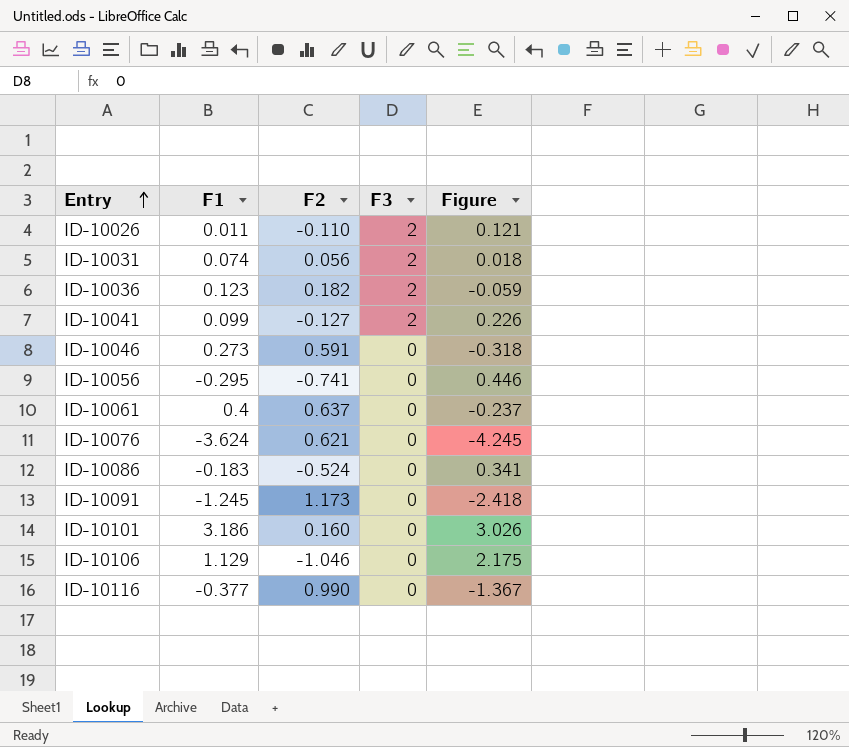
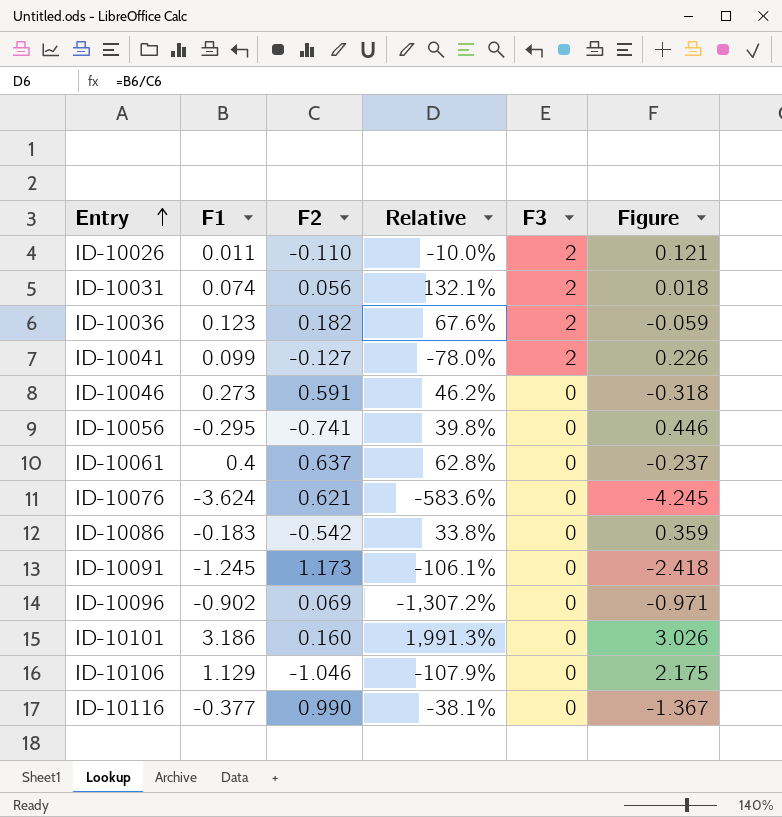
column Relative | formula: none -> [F1] / [F2]
ID-10086 | F2: -0.524 -> -0.542
ID-10086 | Figure: 0.341 -> 0.359
row ID-10096: none -> -0.902 | 0.069 | -1,307.2% | 0 | -0.971

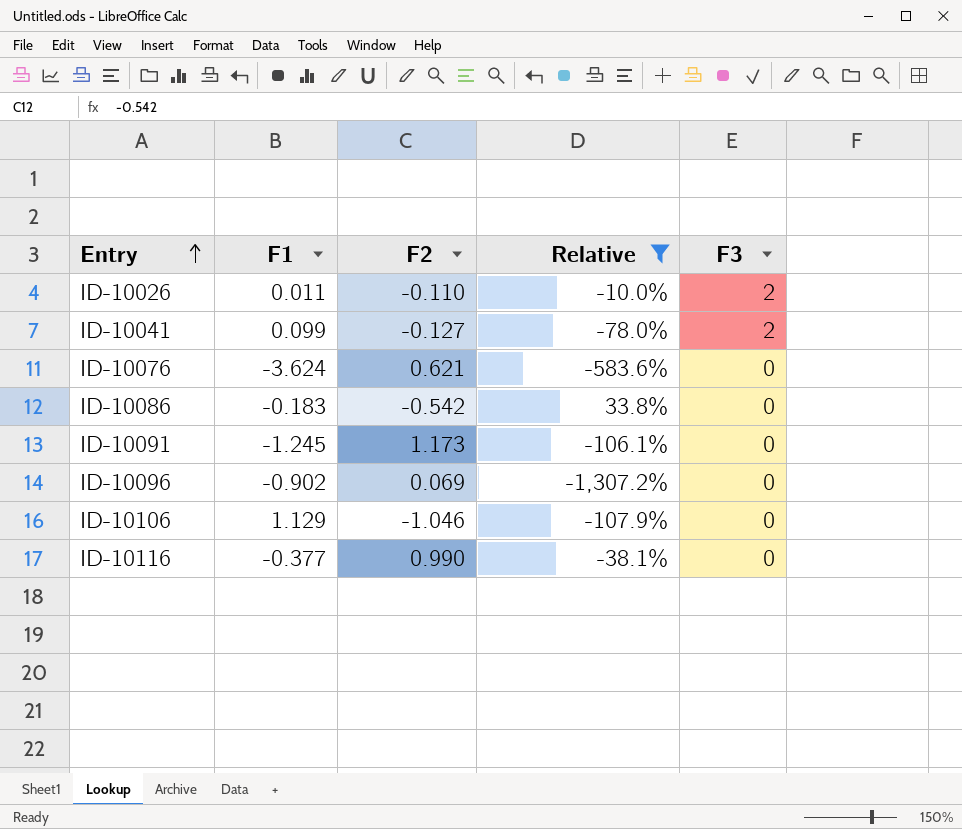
filter: none -> Relative <= 33.8%
column Figure | formula: [F1] - [F2] -> none

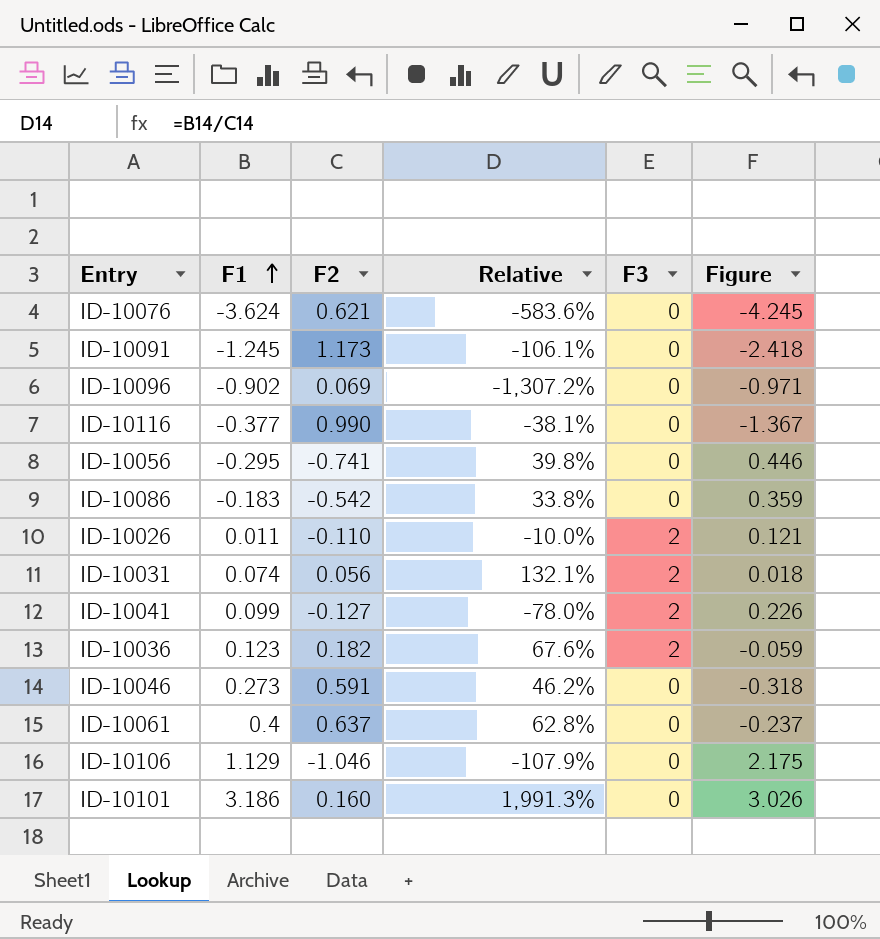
filter: Relative <= 33.8% -> none
row order: Entry ascending -> F1 ascending
column Figure | formula: none -> [F1] - [F2]

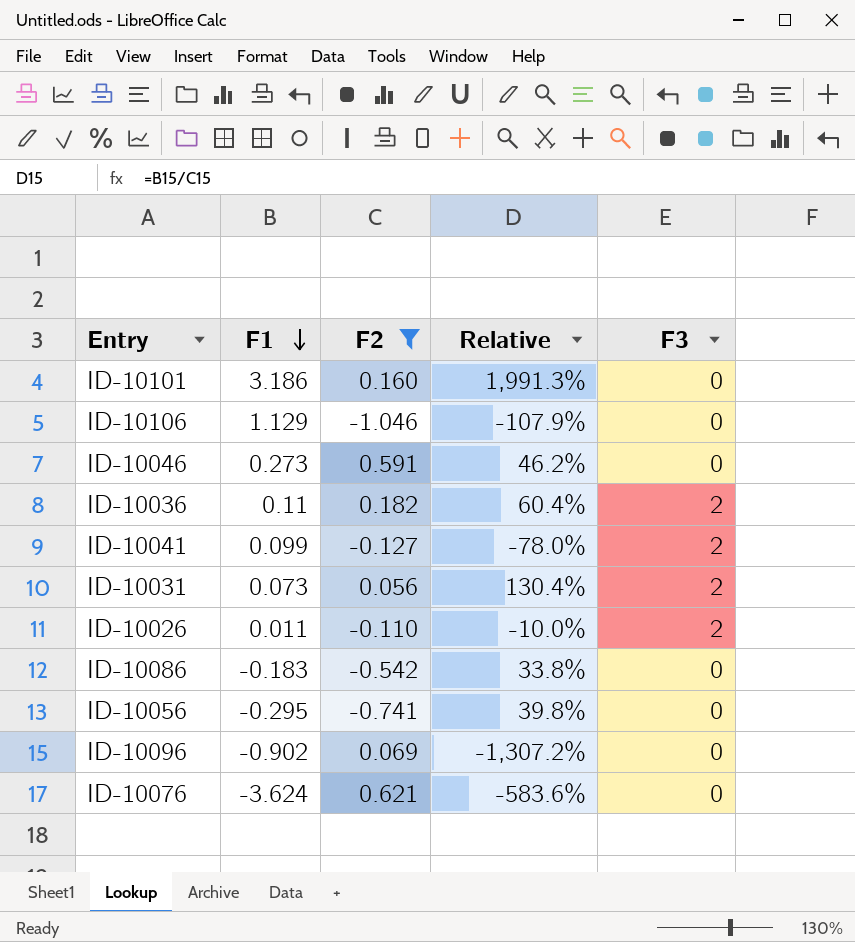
filter: none -> F2 <= 0.621
row order: F1 ascending -> F1 descending
column Figure | formula: [F1] - [F2] -> none
ID-10036 | F1: 0.123 -> 0.11
ID-10036 | Relative: 67.6% -> 60.4%
ID-10031 | F1: 0.074 -> 0.073
ID-10031 | Relative: 132.1% -> 130.4%

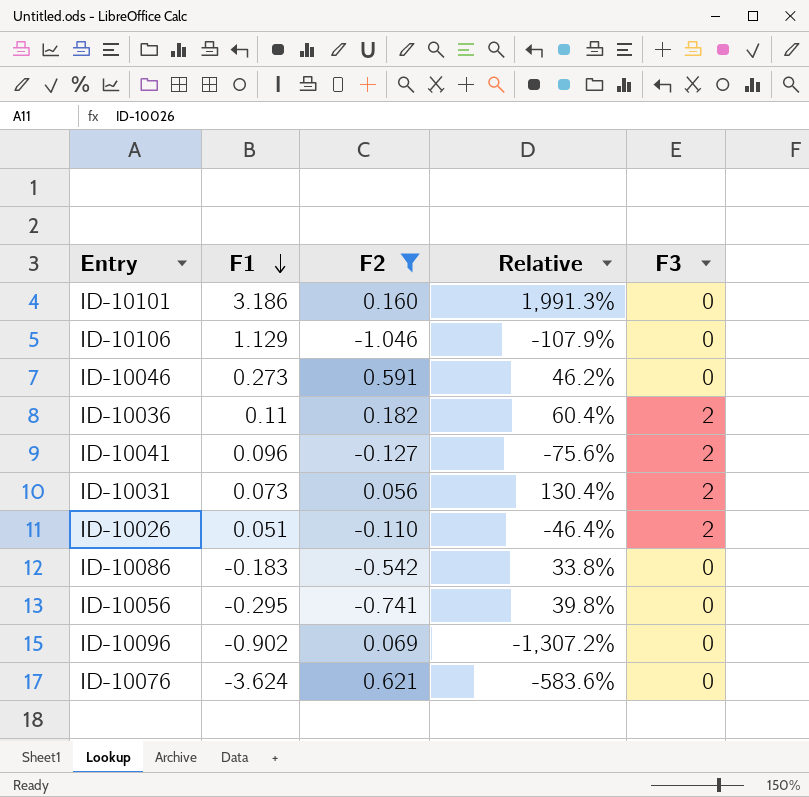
ID-10041 | F1: 0.099 -> 0.096
ID-10041 | Relative: -78.0% -> -75.6%
ID-10026 | F1: 0.011 -> 0.051
ID-10026 | Relative: -10.0% -> -46.4%

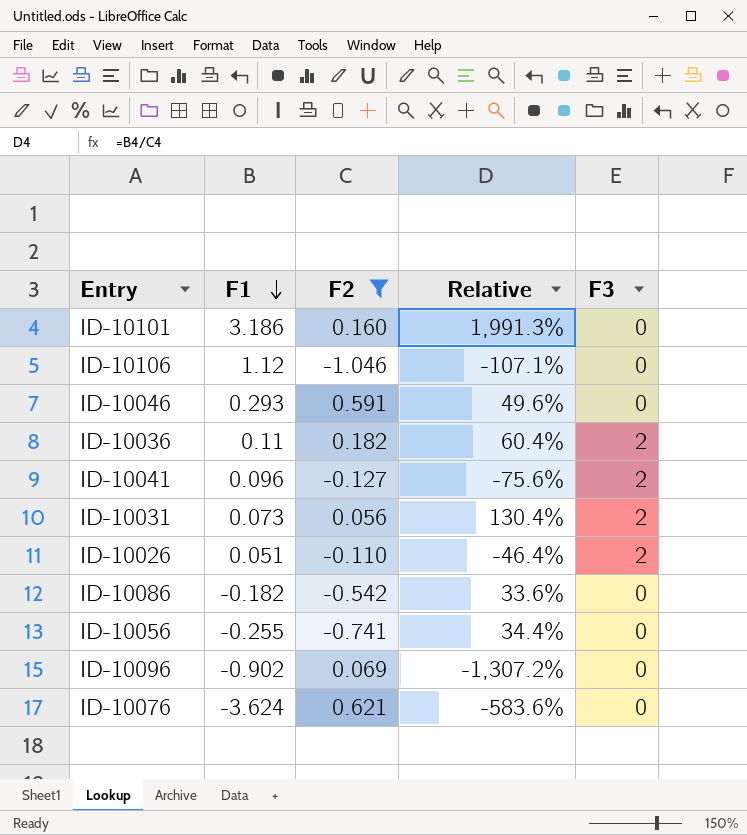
ID-10106 | F1: 1.129 -> 1.12
ID-10106 | Relative: -107.9% -> -107.1%
ID-10046 | F1: 0.273 -> 0.293
ID-10046 | Relative: 46.2% -> 49.6%
ID-10086 | F1: -0.183 -> -0.182
ID-10086 | Relative: 33.8% -> 33.6%
ID-10056 | F1: -0.295 -> -0.255
ID-10056 | Relative: 39.8% -> 34.4%

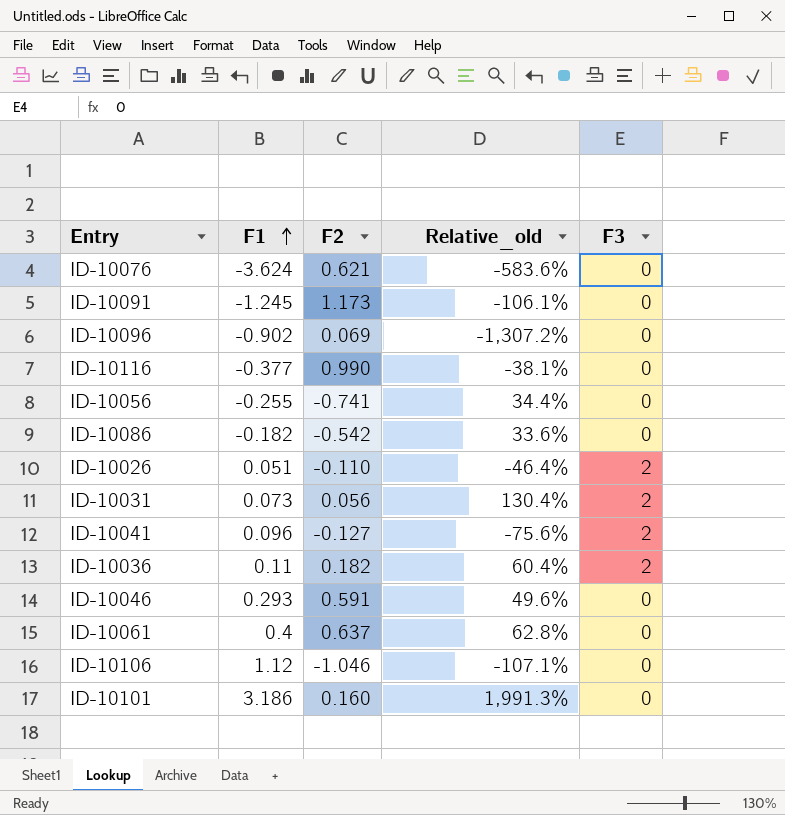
filter: F2 <= 0.621 -> none
row order: F1 descending -> F1 ascending
column name: Relative -> Relative_old

